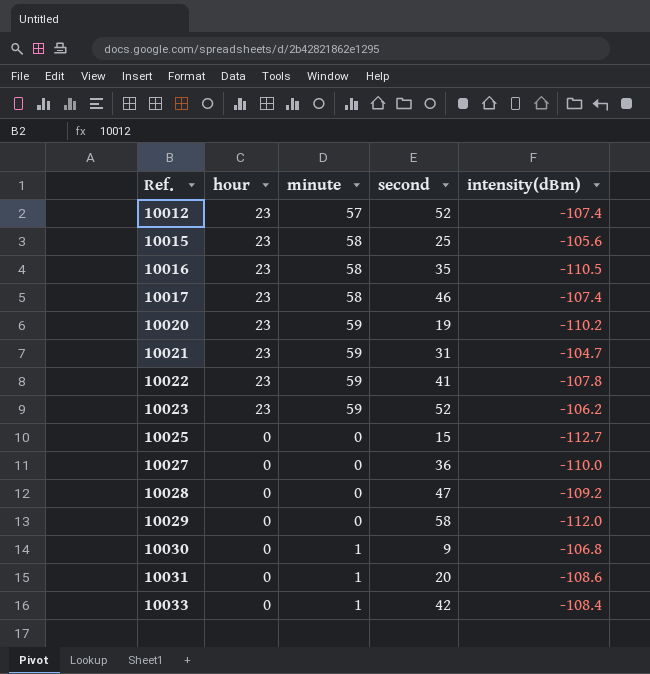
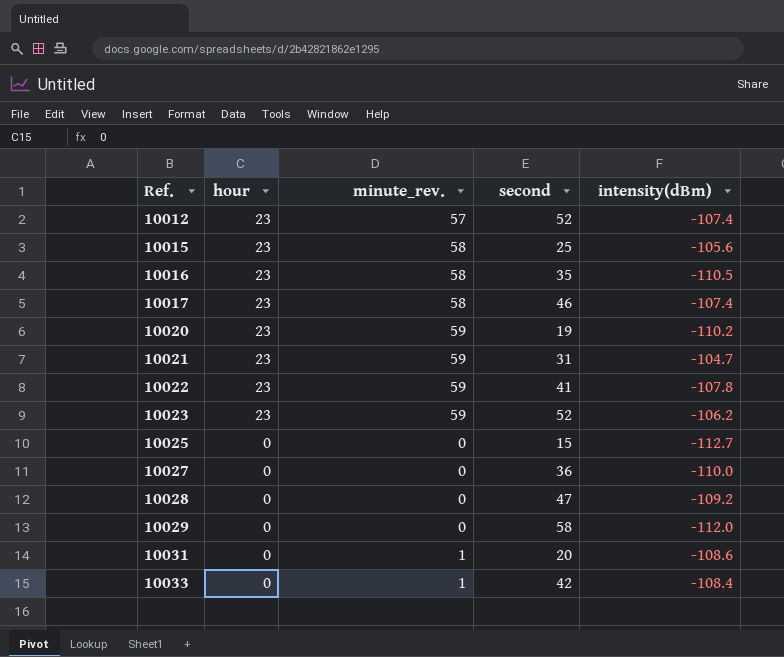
column name: minute -> minute_rev.
row 10030: 0 | 1 | 9 | -106.8 -> none

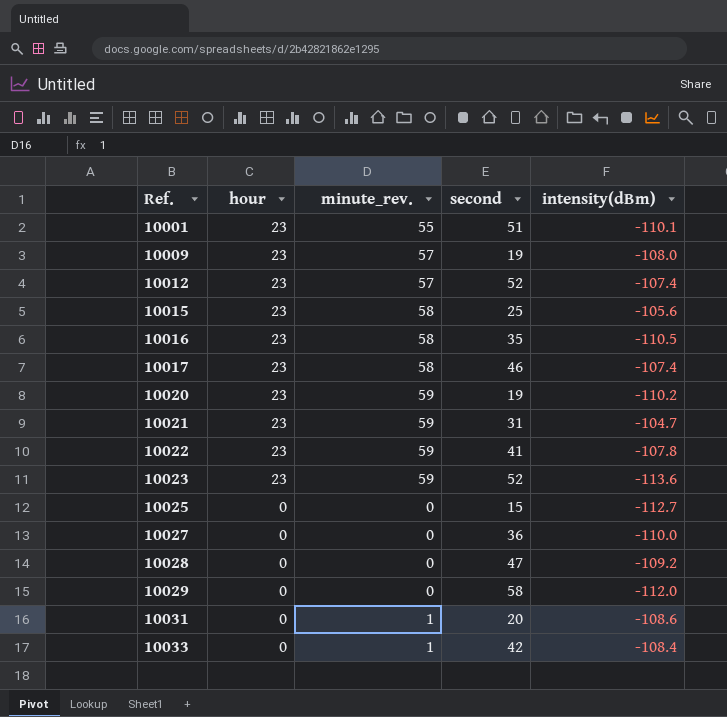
row 10001: none -> 23 | 55 | 51 | -110.1
row 10009: none -> 23 | 57 | 19 | -108.0
10023 | intensity(dBm): -106.2 -> -113.6

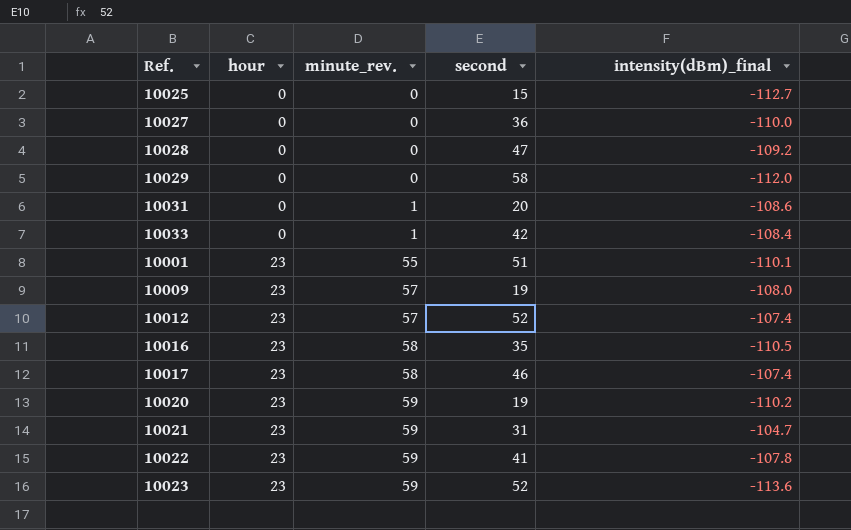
row order: Ref. ascending -> hour ascending
column name: intensity(dBm) -> intensity(dBm)_final
row 10015: 23 | 58 | 25 | -105.6 -> none

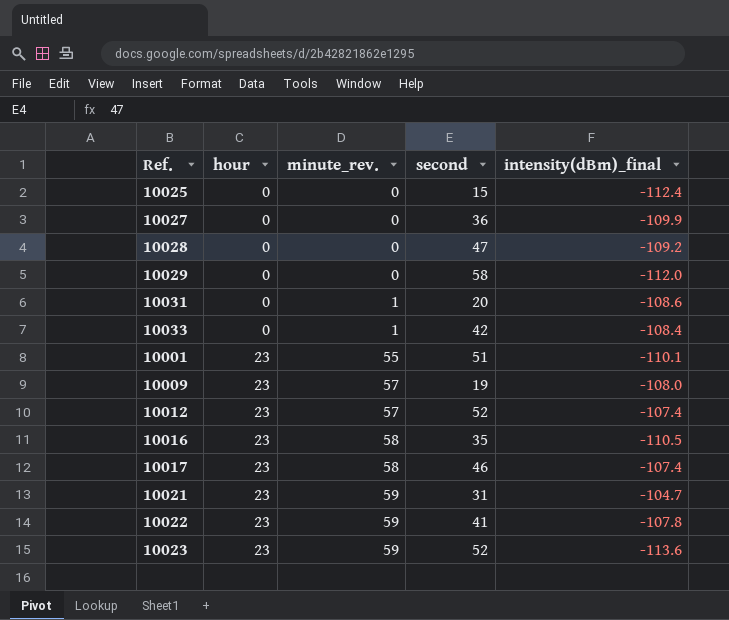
row 10020: 23 | 59 | 19 | -110.2 -> none
10025 | intensity(dBm)_final: -112.7 -> -112.4
10027 | intensity(dBm)_final: -110.0 -> -109.9

